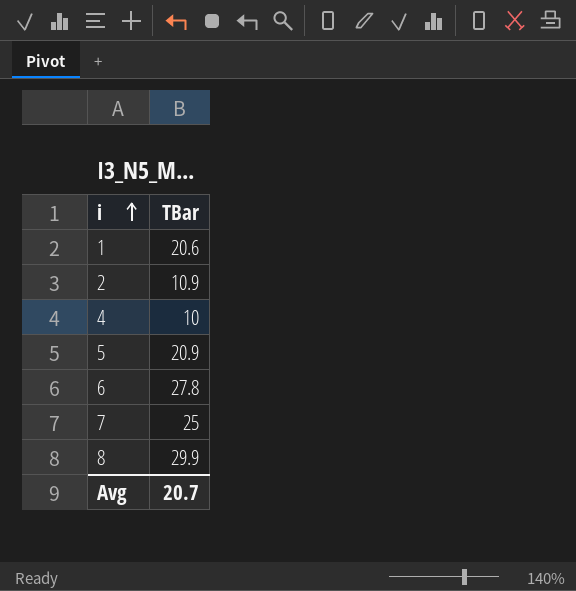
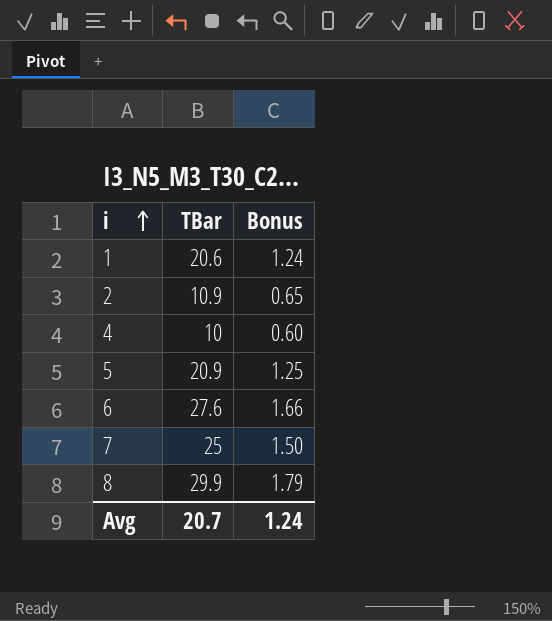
column Bonus | formula: none -> [TBar] * 0.06
6 | TBar: 27.8 -> 27.6

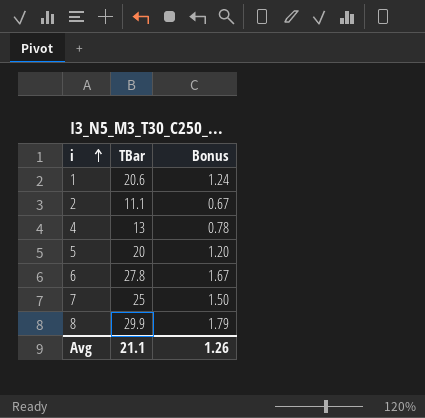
2 | TBar: 10.9 -> 11.1
2 | Bonus: 0.65 -> 0.67
4 | TBar: 10 -> 13
4 | Bonus: 0.60 -> 0.78
5 | TBar: 20.9 -> 20
5 | Bonus: 1.25 -> 1.20
6 | TBar: 27.6 -> 27.8
6 | Bonus: 1.66 -> 1.67
Avg | TBar: 20.7 -> 21.1
Avg | Bonus: 1.24 -> 1.26

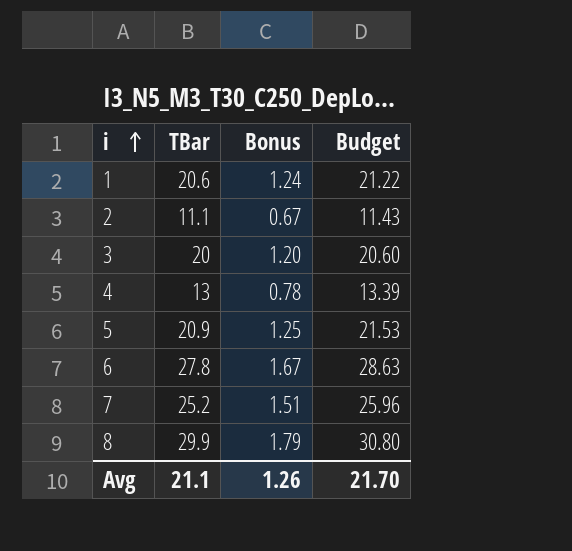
column Budget | formula: none -> [TBar] * 1.03
row 3: none -> 20 | 1.20 | 20.60
5 | TBar: 20 -> 20.9
5 | Bonus: 1.20 -> 1.25
7 | TBar: 25 -> 25.2
7 | Bonus: 1.50 -> 1.51

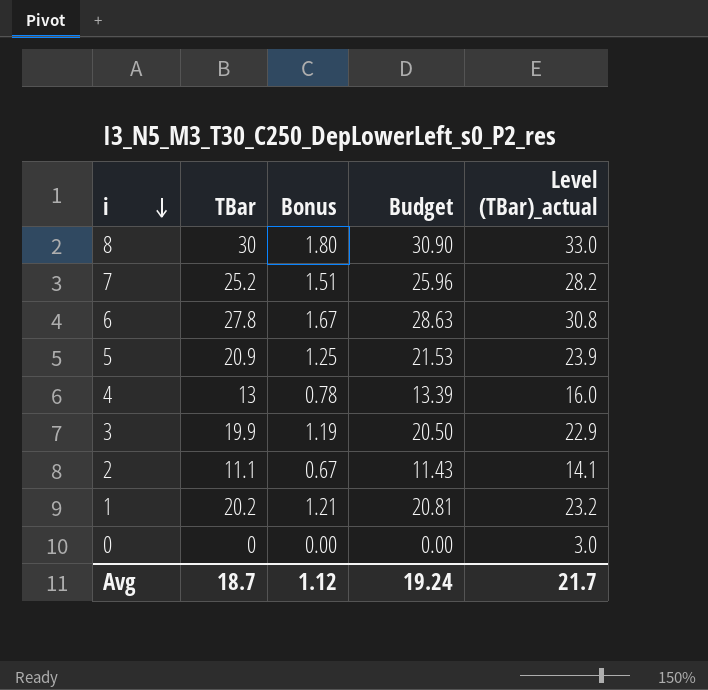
row order: i ascending -> i descending
column Level (TBar)_actual | formula: none -> [TBar] + 3
8 | TBar: 29.9 -> 30
8 | Bonus: 1.79 -> 1.80
8 | Budget: 30.80 -> 30.90
3 | TBar: 20 -> 19.9
3 | Bonus: 1.20 -> 1.19
3 | Budget: 20.60 -> 20.50
1 | TBar: 20.6 -> 20.2
1 | Bonus: 1.24 -> 1.21
1 | Budget: 21.22 -> 20.81
row 0: none -> 0 | 0.00 | 0.00 | 3.0
Avg | TBar: 21.1 -> 18.7
Avg | Bonus: 1.26 -> 1.12
Avg | Budget: 21.70 -> 19.24

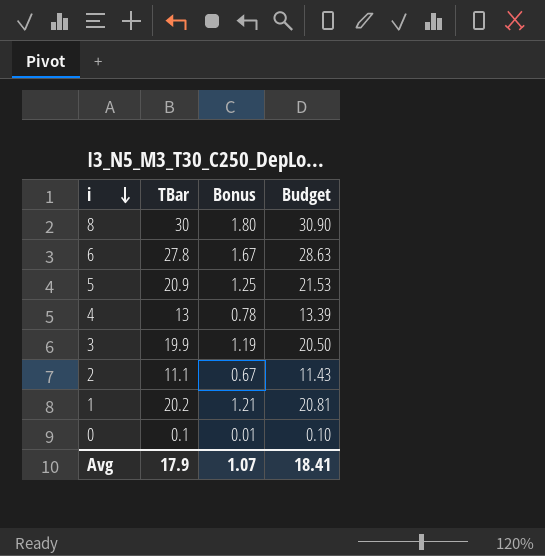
column Level (TBar)_actual | formula: [TBar] + 3 -> none
row 7: 25.2 | 1.51 | 25.96 | 28.2 -> none
0 | TBar: 0 -> 0.1
0 | Bonus: 0.00 -> 0.01
0 | Budget: 0.00 -> 0.10
Avg | TBar: 18.7 -> 17.9
Avg | Bonus: 1.12 -> 1.07
Avg | Budget: 19.24 -> 18.41

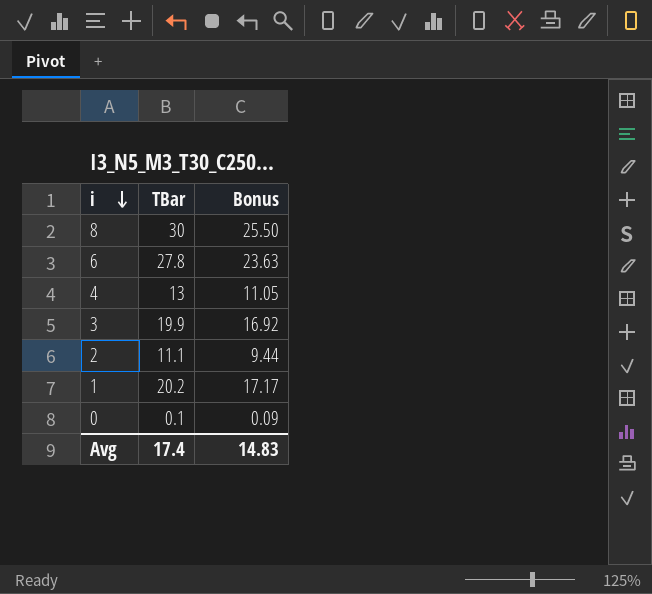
column Budget | formula: [TBar] * 1.03 -> none
column Bonus | formula: [TBar] * 0.06 -> [TBar] * 0.85
row 5: 20.9 | 1.25 | 21.53 -> none
Avg | TBar: 17.9 -> 17.4
Avg | Bonus: 1.07 -> 14.83

